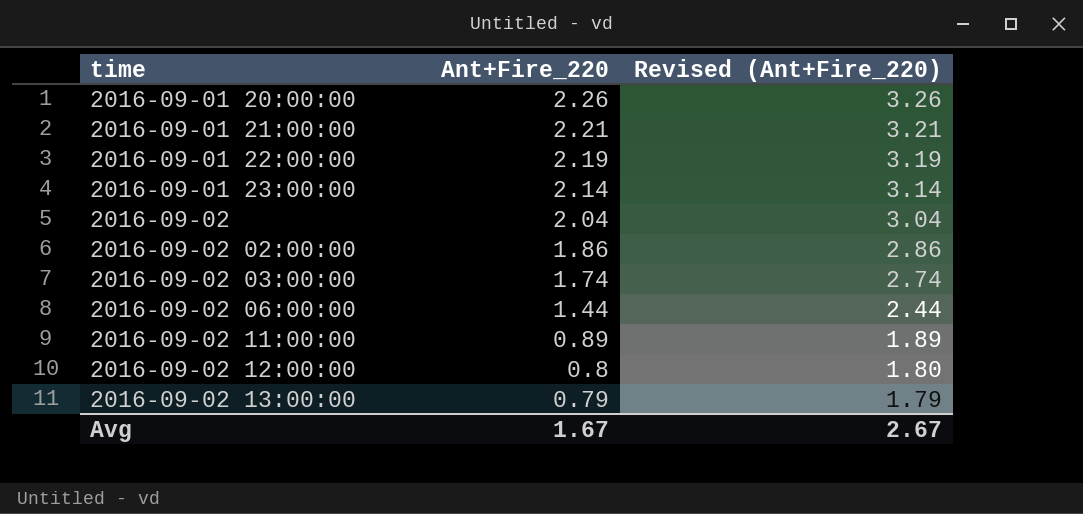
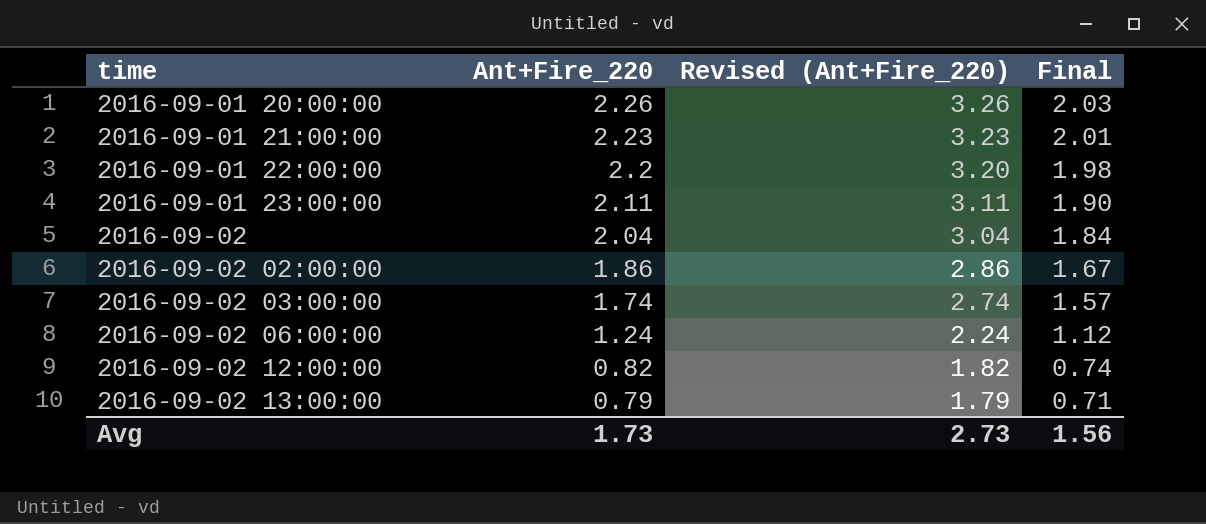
column Final | formula: none -> [Ant+Fire_220] * 0.9
row 2016-09-02 11:00:00: 0.89 | 1.89 -> none
2016-09-01 21:00:00 | Ant+Fire_220: 2.21 -> 2.23
2016-09-01 21:00:00 | Revised (Ant+Fire_220): 3.21 -> 3.23
2016-09-01 22:00:00 | Ant+Fire_220: 2.19 -> 2.2
2016-09-01 22:00:00 | Revised (Ant+Fire_220): 3.19 -> 3.20
2016-09-01 23:00:00 | Ant+Fire_220: 2.14 -> 2.11
2016-09-01 23:00:00 | Revised (Ant+Fire_220): 3.14 -> 3.11
2016-09-02 06:00:00 | Ant+Fire_220: 1.44 -> 1.24
2016-09-02 06:00:00 | Revised (Ant+Fire_220): 2.44 -> 2.24
2016-09-02 12:00:00 | Ant+Fire_220: 0.8 -> 0.82
2016-09-02 12:00:00 | Revised (Ant+Fire_220): 1.80 -> 1.82
Avg | Ant+Fire_220: 1.67 -> 1.73
Avg | Revised (Ant+Fire_220): 2.67 -> 2.73

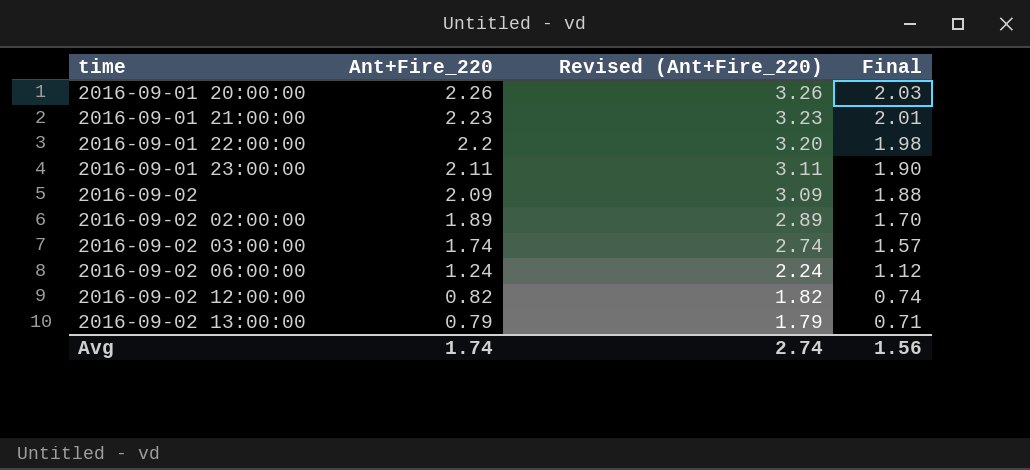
2016-09-02 | Ant+Fire_220: 2.04 -> 2.09
2016-09-02 | Revised (Ant+Fire_220): 3.04 -> 3.09
2016-09-02 | Final: 1.84 -> 1.88
2016-09-02 02:00:00 | Ant+Fire_220: 1.86 -> 1.89
2016-09-02 02:00:00 | Revised (Ant+Fire_220): 2.86 -> 2.89
2016-09-02 02:00:00 | Final: 1.67 -> 1.70
Avg | Ant+Fire_220: 1.73 -> 1.74
Avg | Revised (Ant+Fire_220): 2.73 -> 2.74

